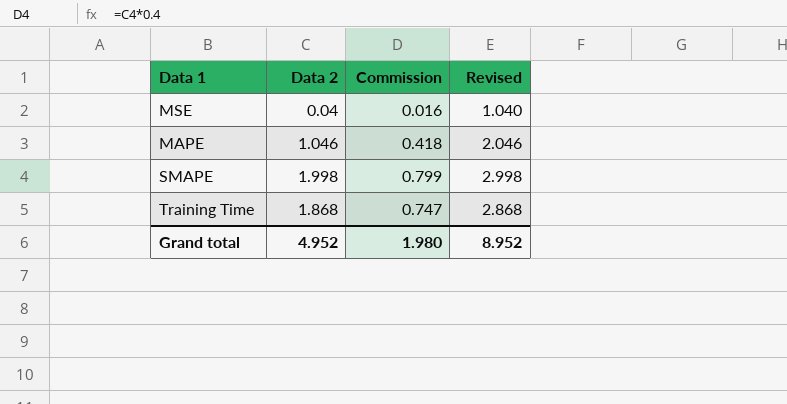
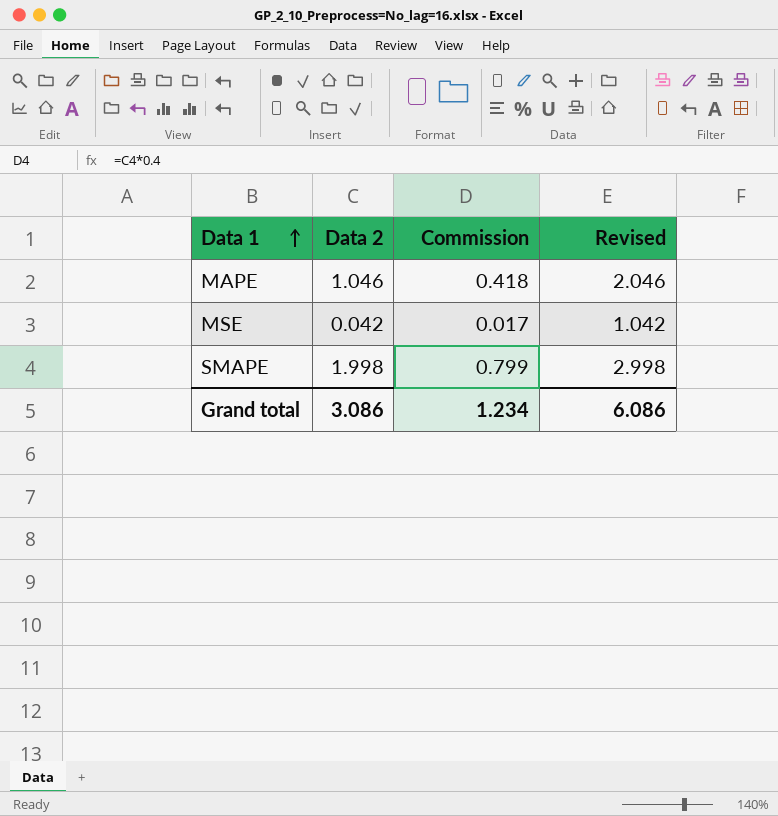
row order: none -> Data 1 ascending
row Training Time: 1.868 | 0.747 | 2.868 -> none
MSE | Data 2: 0.04 -> 0.042
MSE | Commission: 0.016 -> 0.017
MSE | Revised: 1.040 -> 1.042
Grand total | Data 2: 4.952 -> 3.086
Grand total | Commission: 1.980 -> 1.234
Grand total | Revised: 8.952 -> 6.086

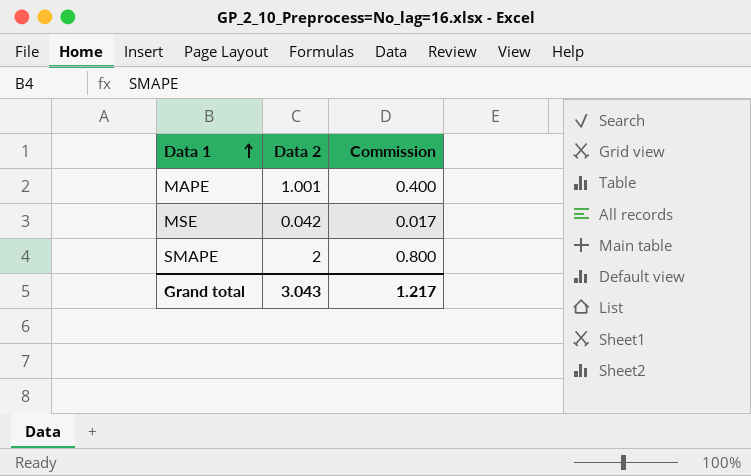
column Revised | formula: [Data 2] + 1 -> none
MAPE | Data 2: 1.046 -> 1.001
MAPE | Commission: 0.418 -> 0.400
SMAPE | Data 2: 1.998 -> 2
SMAPE | Commission: 0.799 -> 0.800
Grand total | Data 2: 3.086 -> 3.043
Grand total | Commission: 1.234 -> 1.217

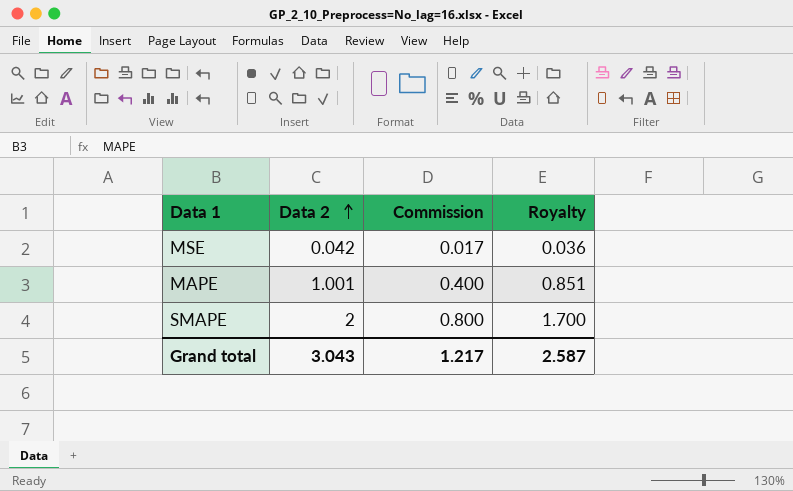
row order: Data 1 ascending -> Data 2 ascending
column Royalty | formula: none -> [Data 2] * 0.85

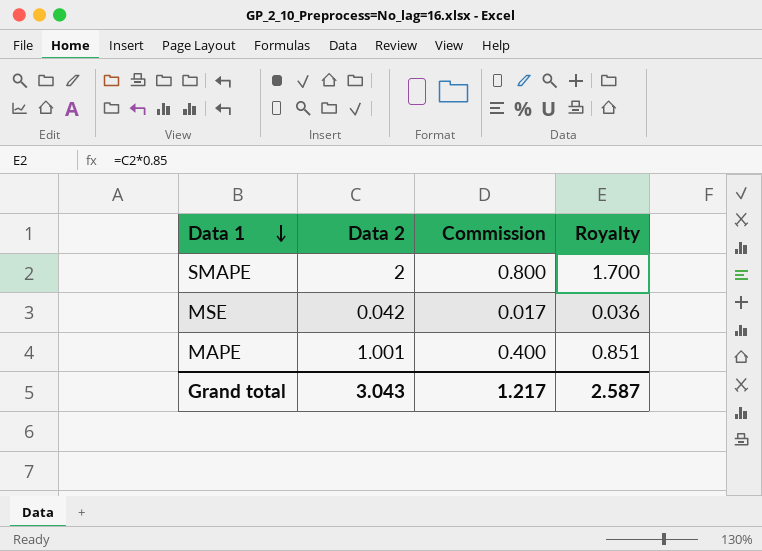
row order: Data 2 ascending -> Data 1 descending

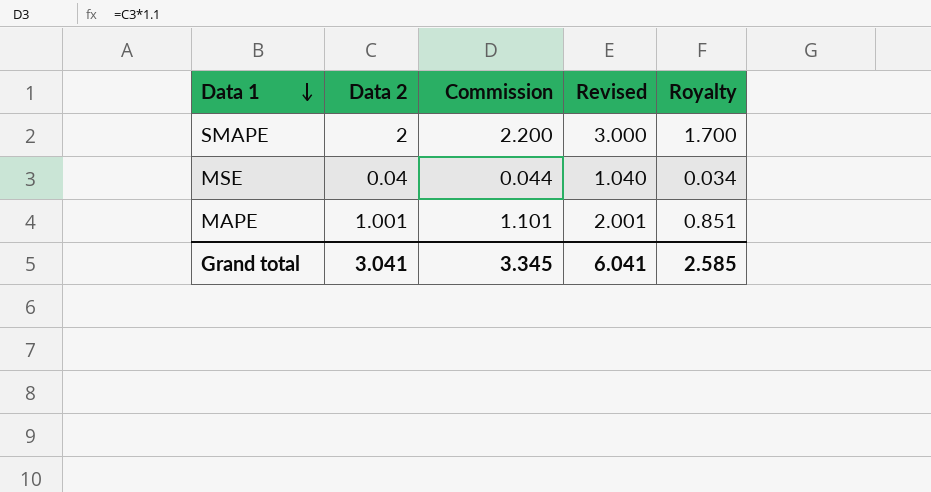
column Commission | formula: [Data 2] * 0.4 -> [Data 2] * 1.1
column Revised | formula: none -> [Data 2] + 1
MSE | Data 2: 0.042 -> 0.04
MSE | Royalty: 0.036 -> 0.034
Grand total | Data 2: 3.043 -> 3.041
Grand total | Commission: 1.217 -> 3.345
Grand total | Royalty: 2.587 -> 2.585

